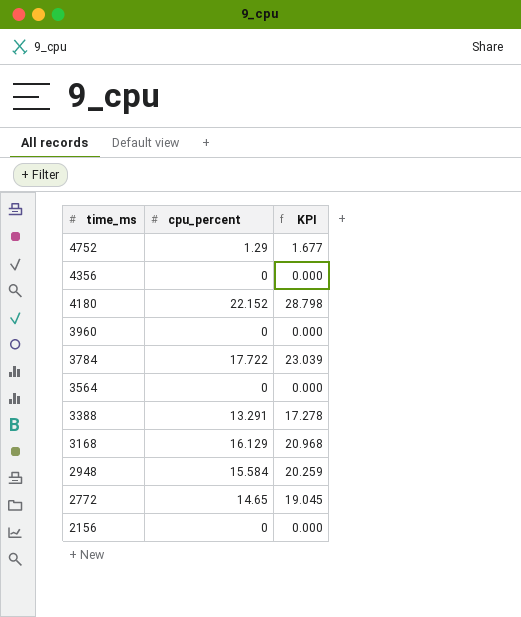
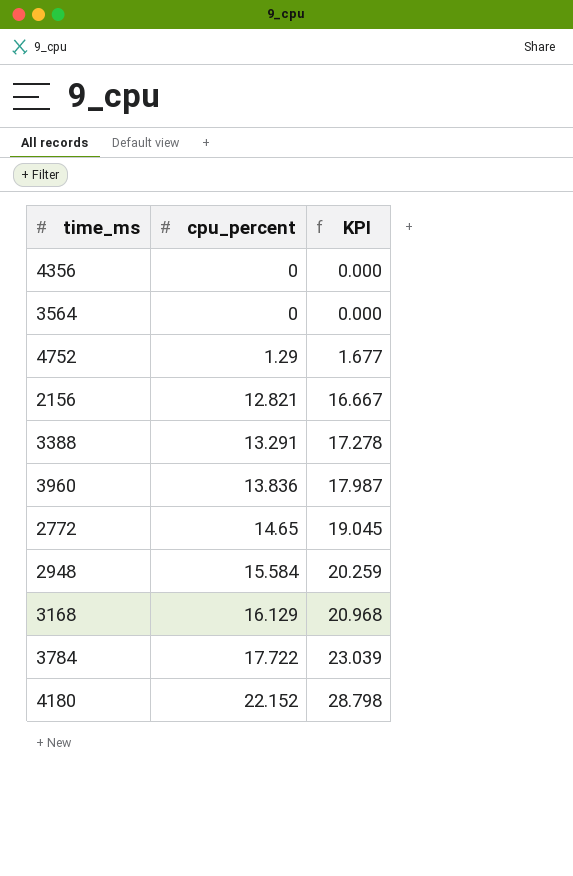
row order: time_ms descending -> cpu_percent ascending
2156 | cpu_percent: 0 -> 12.821
2156 | KPI: 0.000 -> 16.667
3960 | cpu_percent: 0 -> 13.836
3960 | KPI: 0.000 -> 17.987

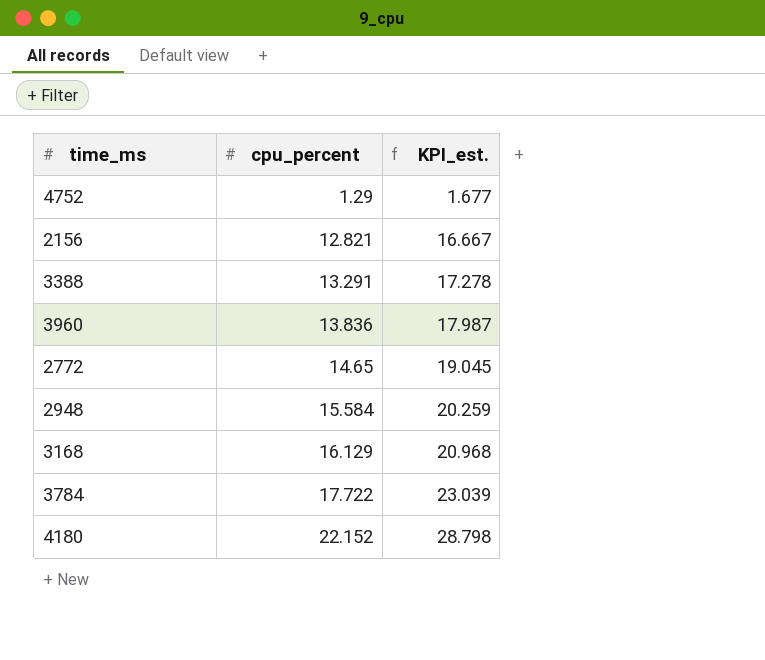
column name: KPI -> KPI_est.
row 4356: 0 | 0.000 -> none
row 3564: 0 | 0.000 -> none

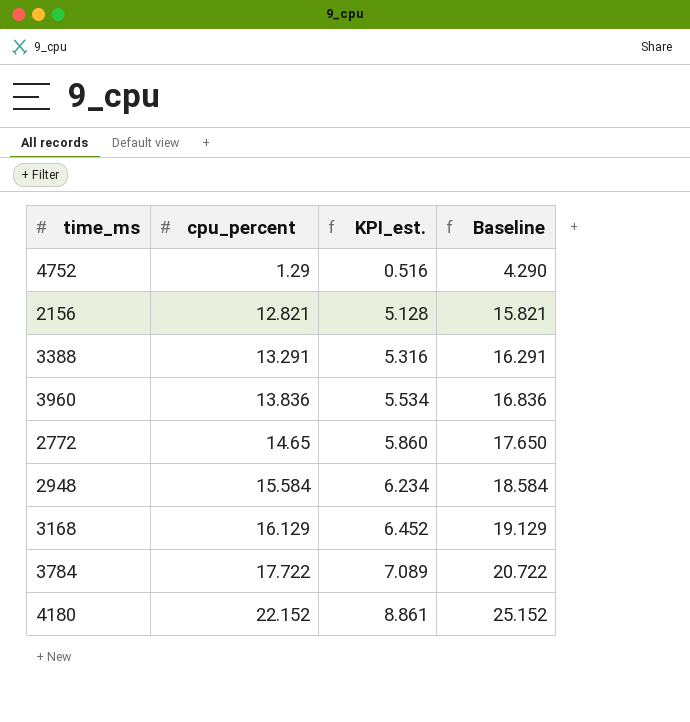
column KPI_est. | formula: [cpu_percent] * 1.3 -> [cpu_percent] * 0.4
column Baseline | formula: none -> [cpu_percent] + 3

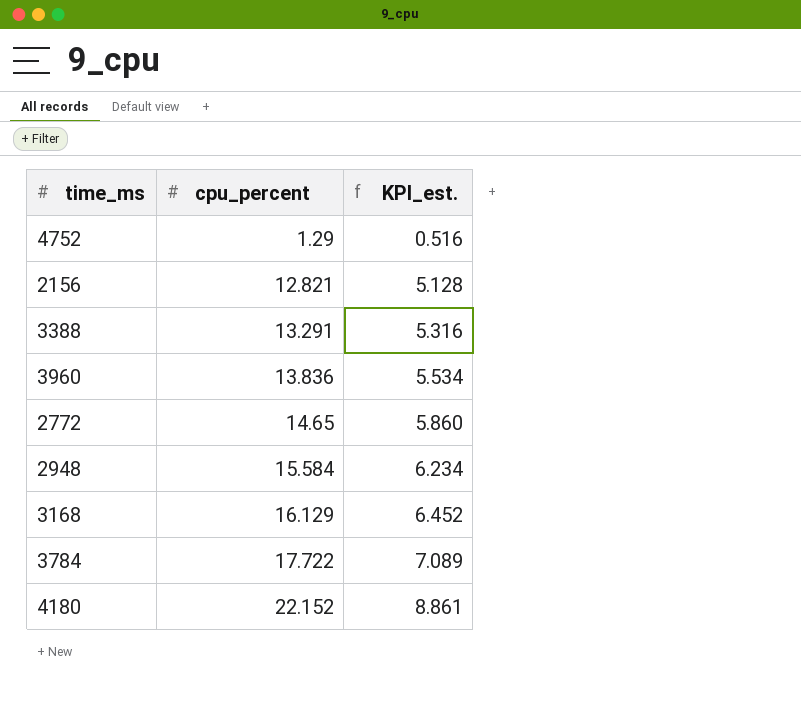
column Baseline | formula: [cpu_percent] + 3 -> none

